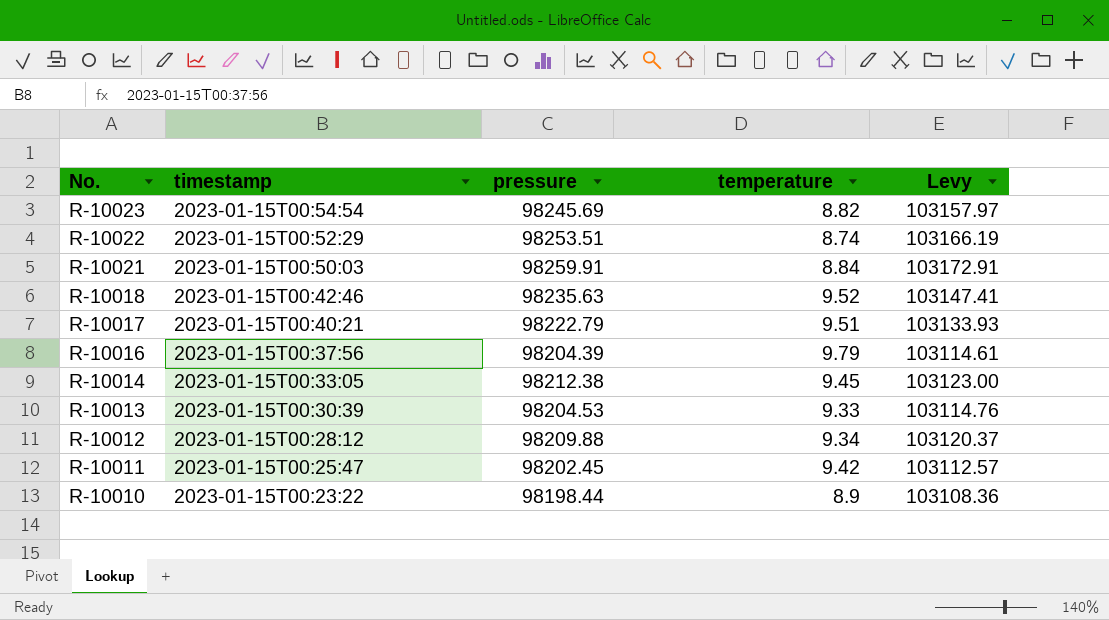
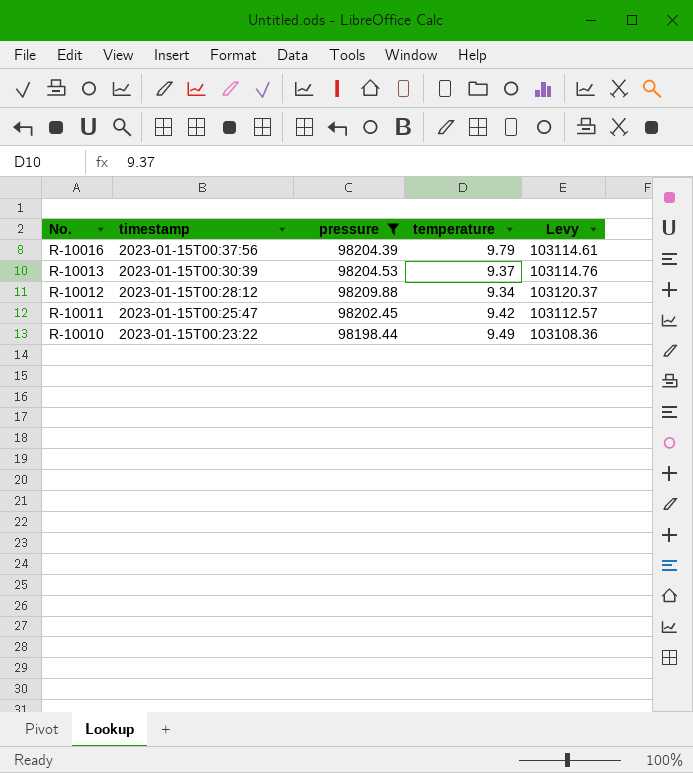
filter: none -> pressure <= 98209.88
R-10013 | temperature: 9.33 -> 9.37
R-10010 | temperature: 8.9 -> 9.49

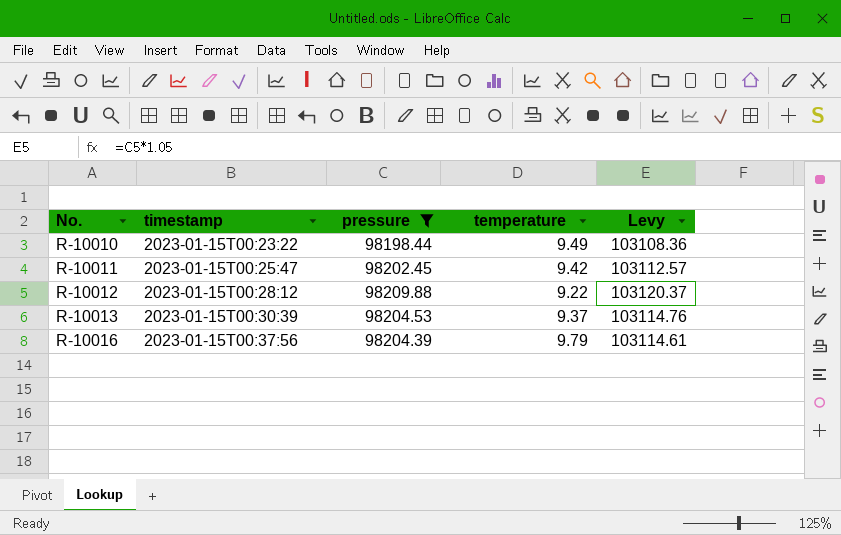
row order: No. descending -> No. ascending
R-10012 | temperature: 9.34 -> 9.22

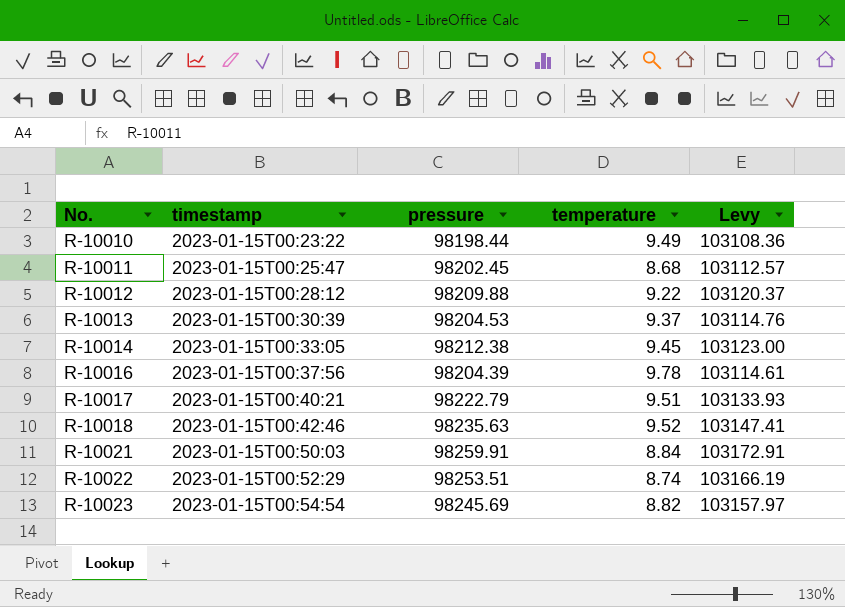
filter: pressure <= 98209.88 -> none
R-10011 | temperature: 9.42 -> 8.68
R-10016 | temperature: 9.79 -> 9.78

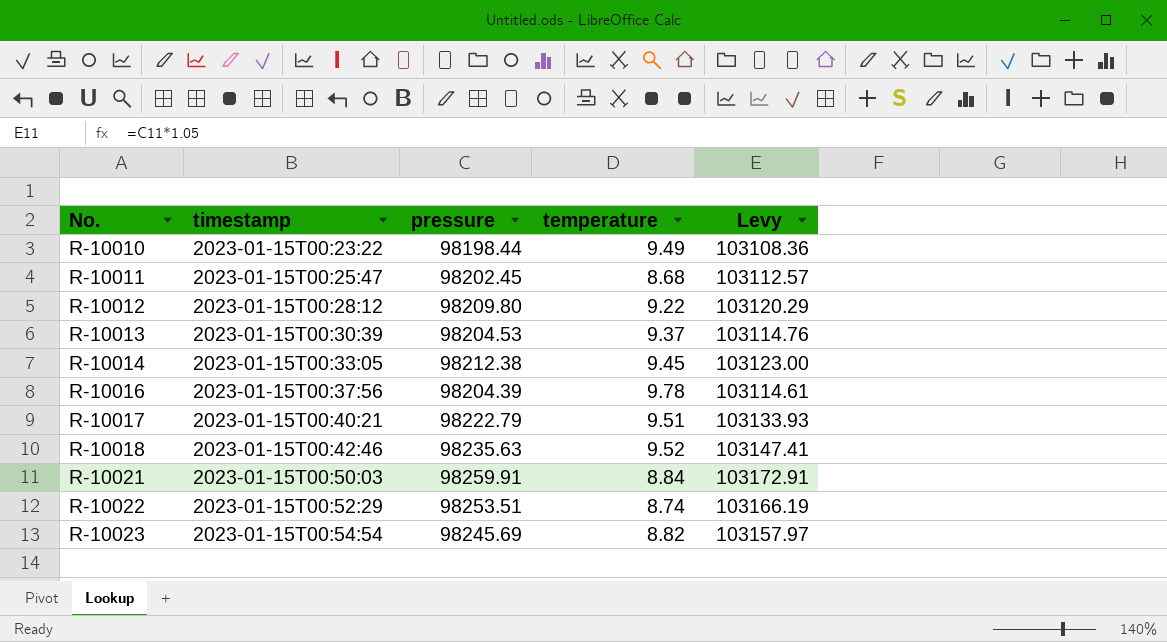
R-10012 | pressure: 98209.88 -> 98209.80
R-10012 | Levy: 103120.37 -> 103120.29

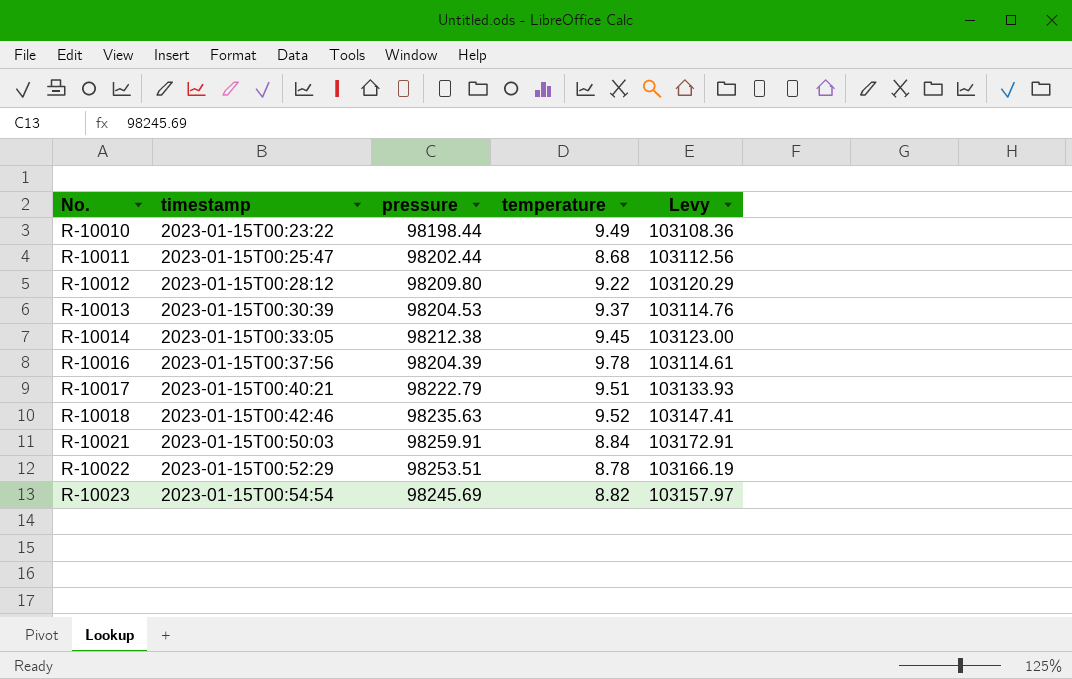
R-10011 | pressure: 98202.45 -> 98202.44
R-10011 | Levy: 103112.57 -> 103112.56
R-10022 | temperature: 8.74 -> 8.78

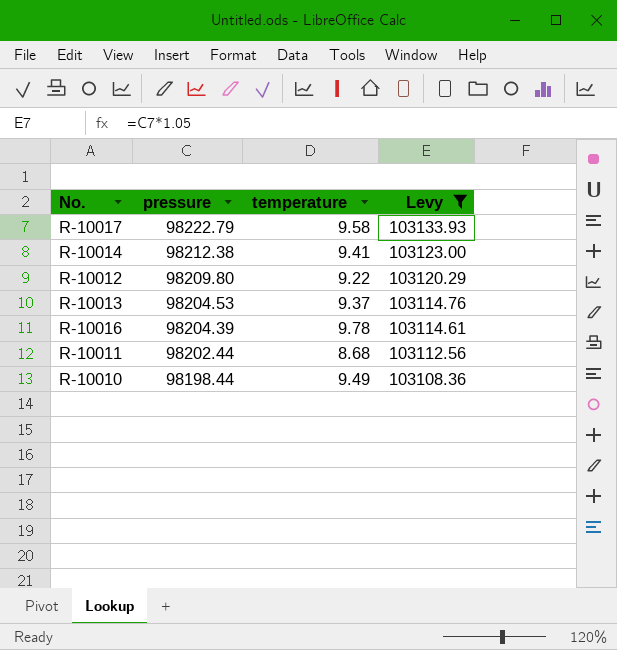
filter: none -> Levy <= 103133.93
row order: No. ascending -> pressure descending
column timestamp | position: 2 -> none
R-10017 | temperature: 9.51 -> 9.58
R-10014 | temperature: 9.45 -> 9.41

